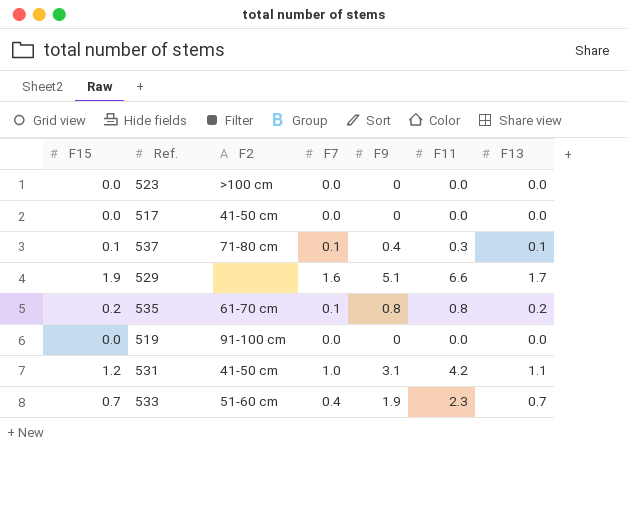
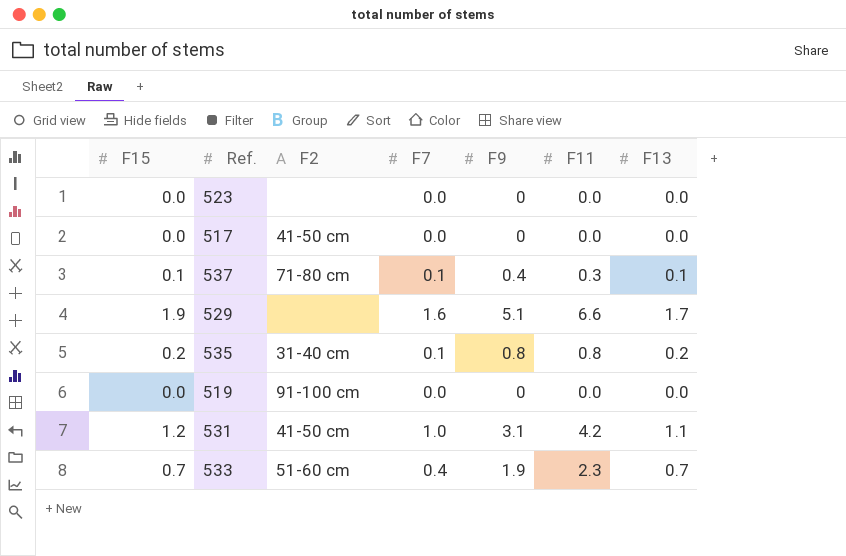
523 | F2: >100 cm -> none
535 | F2: 61-70 cm -> 31-40 cm

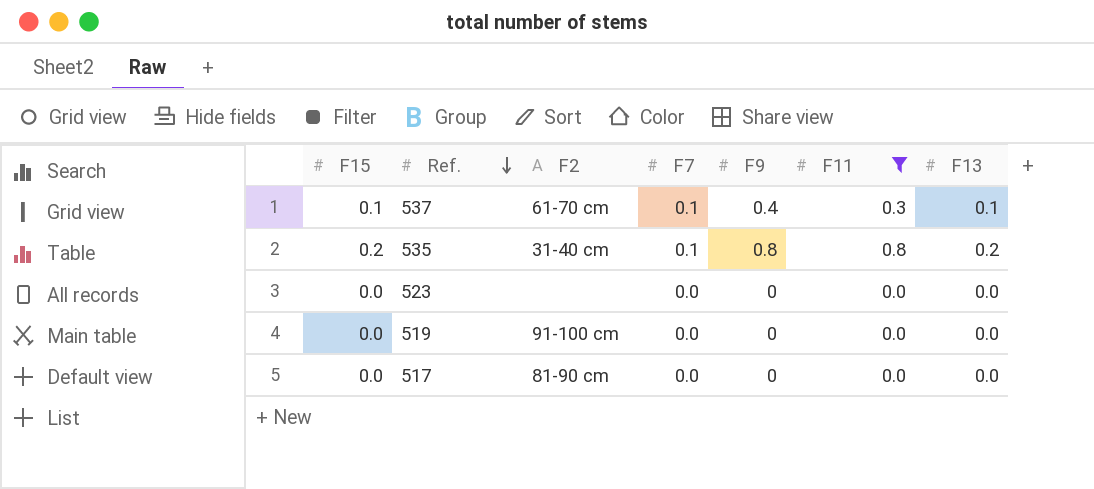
filter: none -> F11 <= 0.8
row order: none -> Ref. descending
537 | F2: 71-80 cm -> 61-70 cm
517 | F2: 41-50 cm -> 81-90 cm

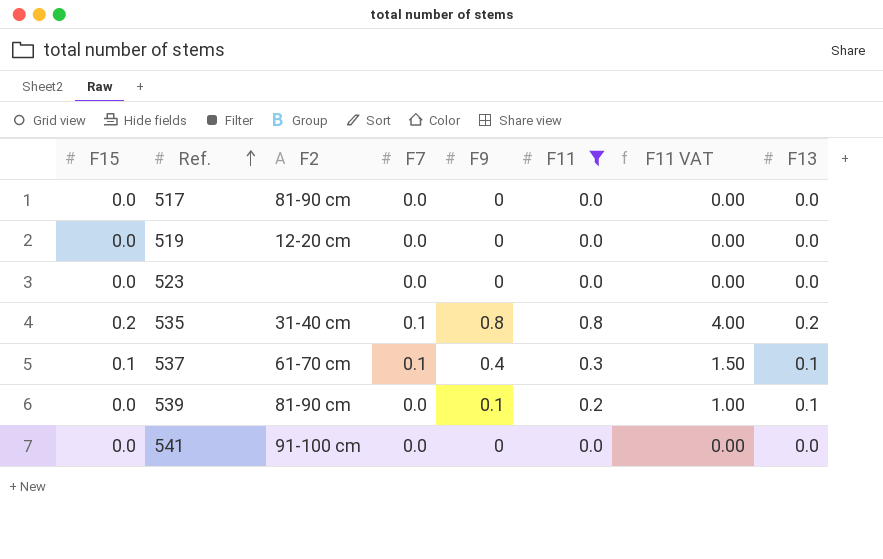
row order: Ref. descending -> Ref. ascending
column F11 VAT | formula: none -> [F11] * 5
519 | F2: 91-100 cm -> 12-20 cm
row 539: none -> 0.0 | 81-90 cm | 0.0 | 0.1 | 0.2 | 1.00 | 0.1
row 541: none -> 0.0 | 91-100 cm | 0.0 | 0 | 0.0 | 0.00 | 0.0

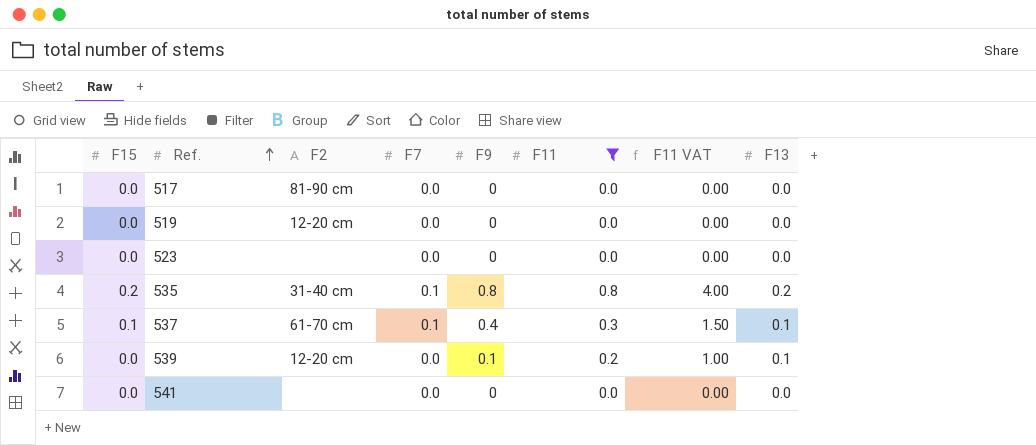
539 | F2: 81-90 cm -> 12-20 cm
541 | F2: 91-100 cm -> none

